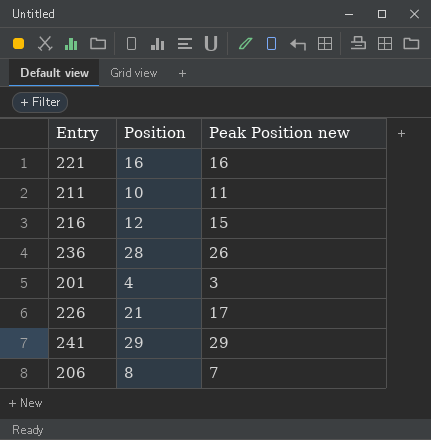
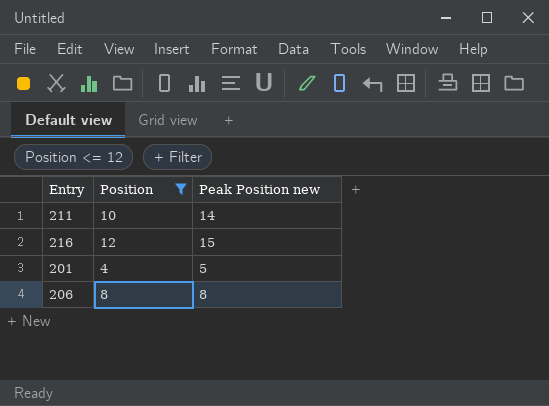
filter: none -> Position <= 12
211 | Peak Position new: 11 -> 14
201 | Peak Position new: 3 -> 5
206 | Peak Position new: 7 -> 8

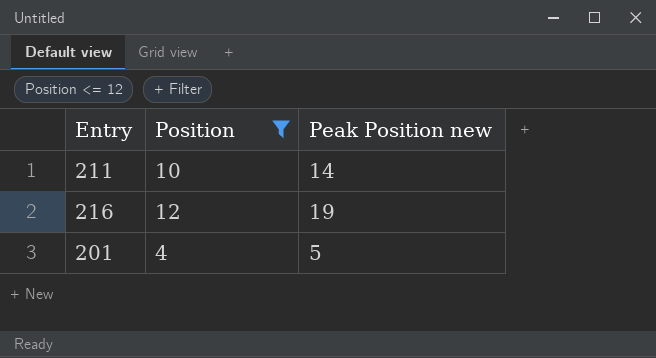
row 206: 8 | 8 -> none
216 | Peak Position new: 15 -> 19

